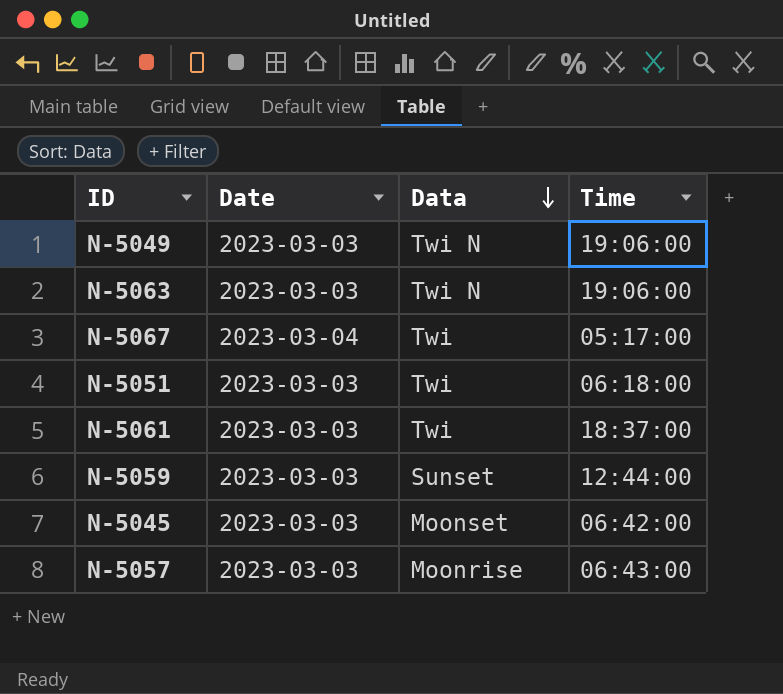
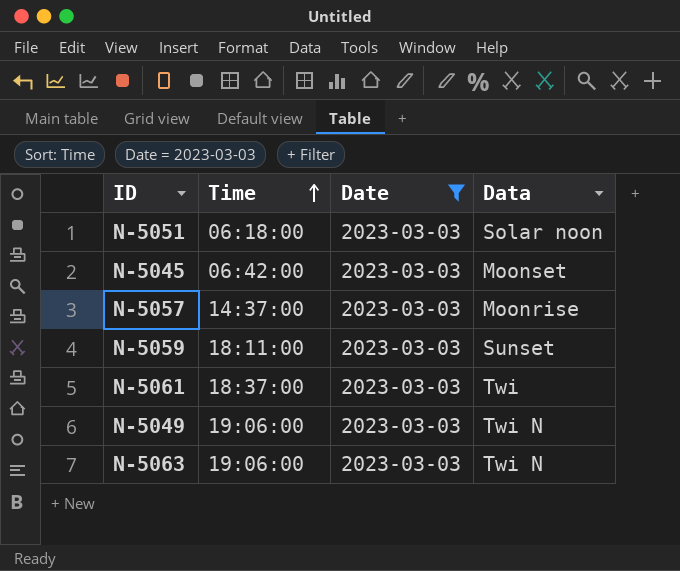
filter: none -> Date = 2023-03-03
row order: Data descending -> Time ascending
column Time | position: 4 -> 2
N-5051 | Data: Twi -> Solar noon
N-5057 | Time: 06:43:00 -> 14:37:00
N-5059 | Time: 12:44:00 -> 18:11:00

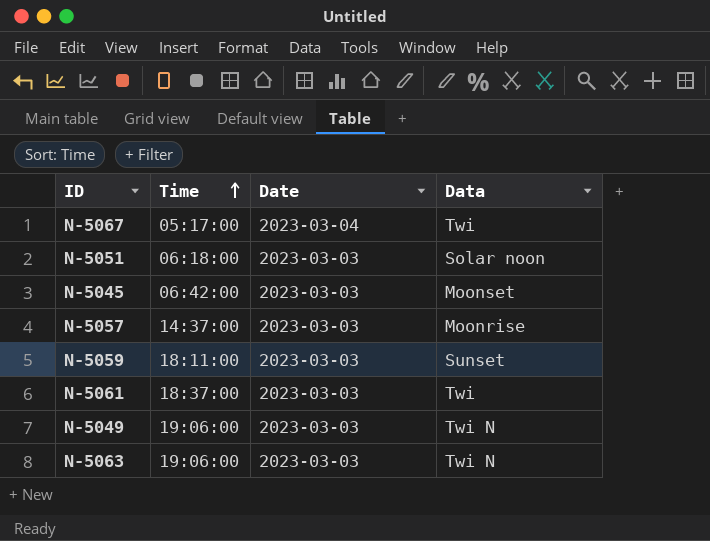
filter: Date = 2023-03-03 -> none

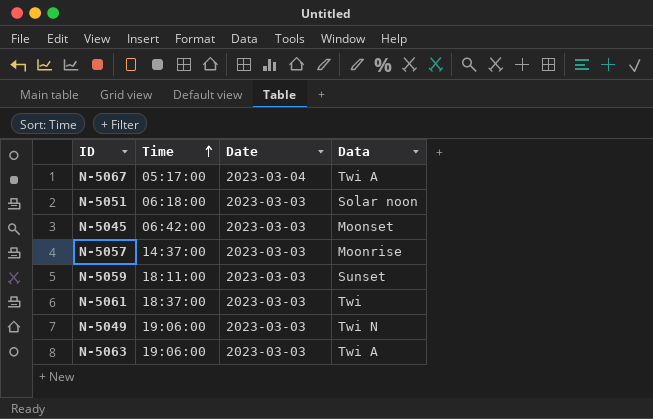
N-5067 | Data: Twi -> Twi A
N-5063 | Data: Twi N -> Twi A

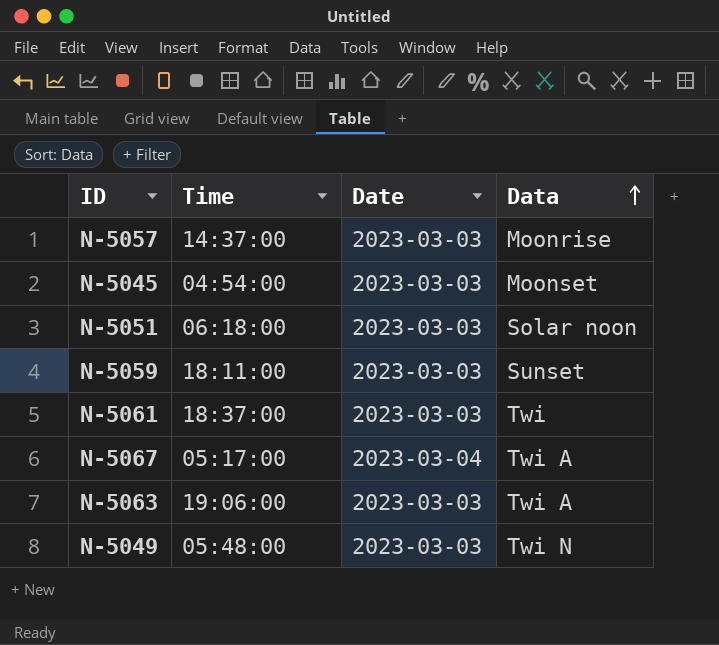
row order: Time ascending -> Data ascending
N-5045 | Time: 06:42:00 -> 04:54:00
N-5049 | Time: 19:06:00 -> 05:48:00

